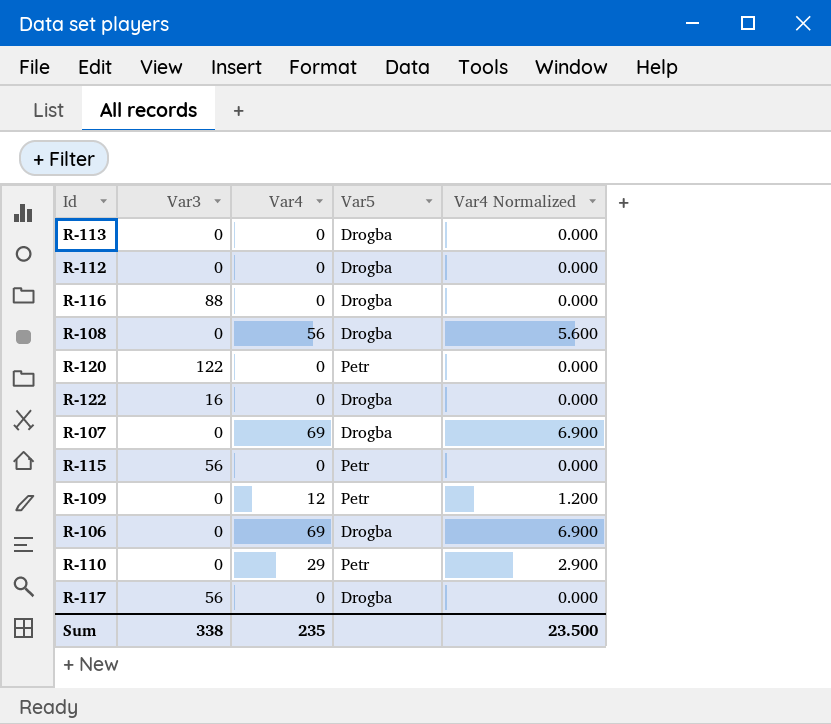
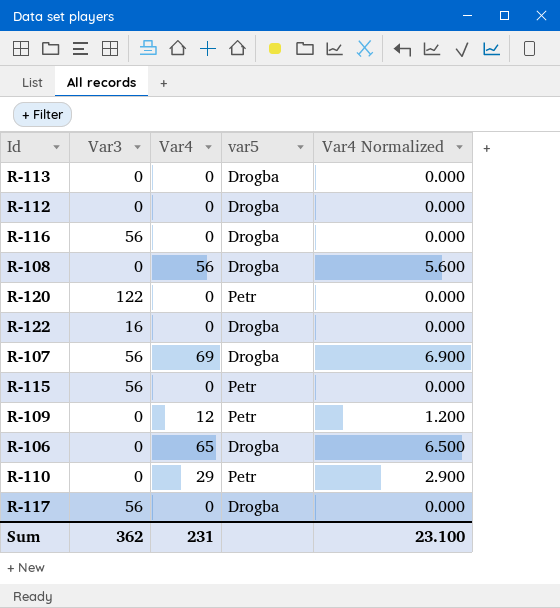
column name: Var5 -> var5
R-116 | Var3: 88 -> 56
R-107 | Var3: 0 -> 56
R-106 | Var4: 69 -> 65
R-106 | Var4 Normalized: 6.900 -> 6.500
Sum | Var3: 338 -> 362
Sum | Var4: 235 -> 231
Sum | Var4 Normalized: 23.500 -> 23.100

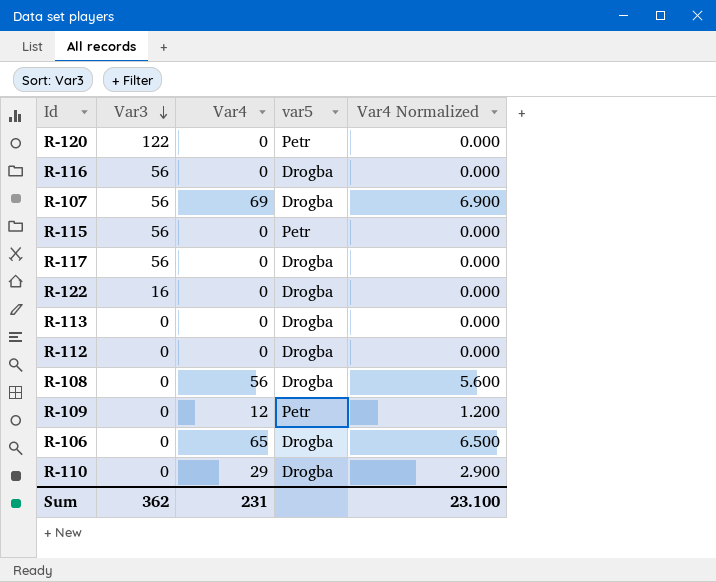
row order: none -> Var3 descending
R-110 | var5: Petr -> Drogba

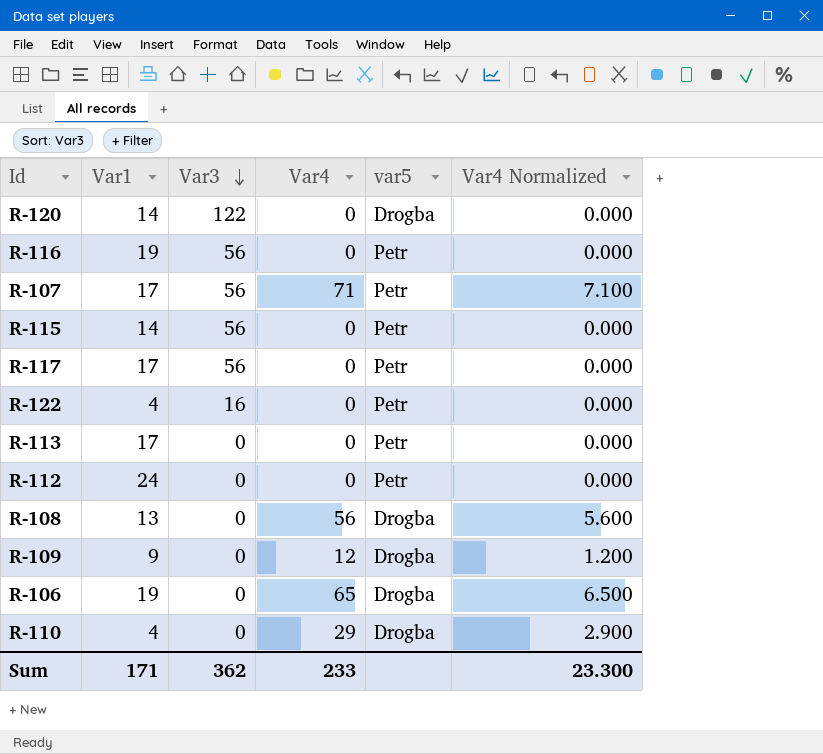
column Var1 | position: none -> 2
R-120 | var5: Petr -> Drogba
R-116 | var5: Drogba -> Petr
R-107 | Var4: 69 -> 71
R-107 | var5: Drogba -> Petr
R-107 | Var4 Normalized: 6.900 -> 7.100
R-117 | var5: Drogba -> Petr
R-122 | var5: Drogba -> Petr
R-113 | var5: Drogba -> Petr
R-112 | var5: Drogba -> Petr
R-109 | var5: Petr -> Drogba
Sum | Var4: 231 -> 233
Sum | Var4 Normalized: 23.100 -> 23.300

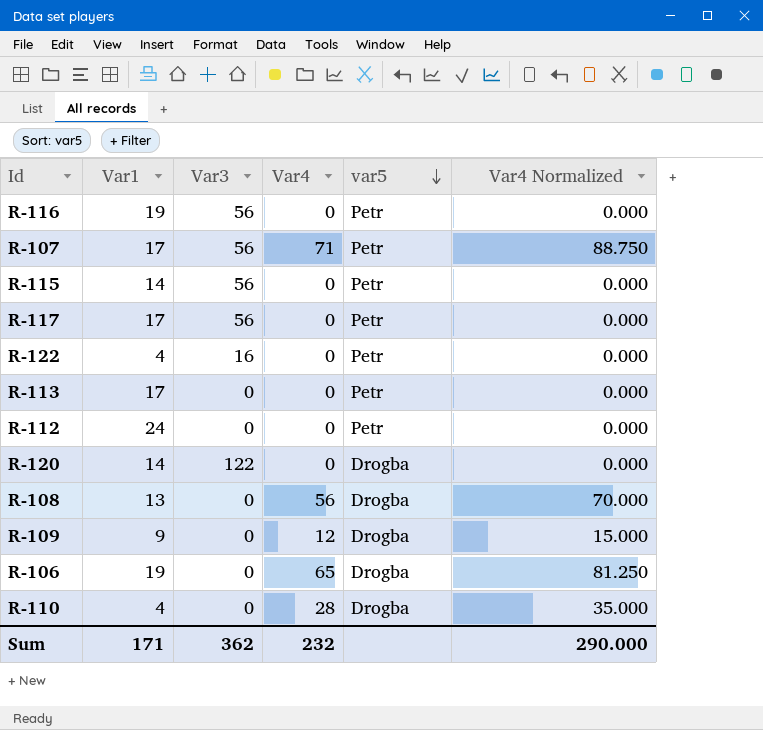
row order: Var3 descending -> var5 descending
column Var4 Normalized | formula: [Var4] * 0.1 -> [Var4] * 1.25
R-110 | Var4: 29 -> 28
Sum | Var4: 233 -> 232
Sum | Var4 Normalized: 23.300 -> 290.000

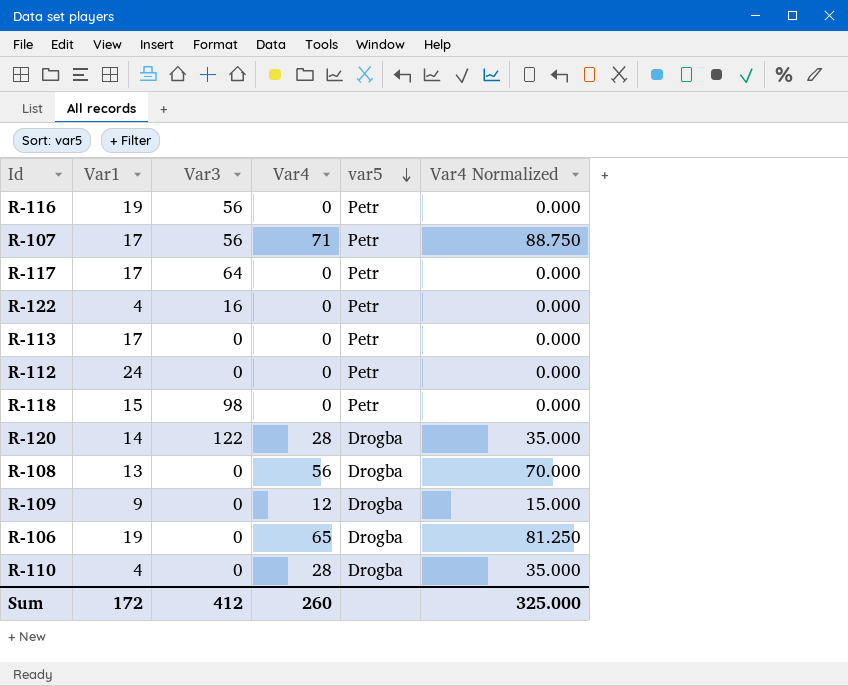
row R-115: 14 | 56 | 0 | Petr | 0.000 -> none
R-117 | Var3: 56 -> 64
row R-118: none -> 15 | 98 | 0 | Petr | 0.000
R-120 | Var4: 0 -> 28
R-120 | Var4 Normalized: 0.000 -> 35.000
Sum | Var1: 171 -> 172
Sum | Var3: 362 -> 412
Sum | Var4: 232 -> 260
Sum | Var4 Normalized: 290.000 -> 325.000

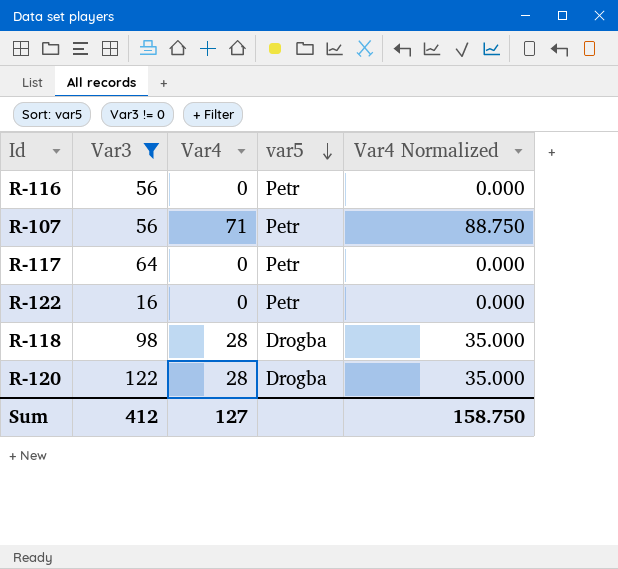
filter: none -> Var3 != 0
column Var1 | position: 2 -> none
R-118 | Var4: 0 -> 28
R-118 | var5: Petr -> Drogba
R-118 | Var4 Normalized: 0.000 -> 35.000
Sum | Var4: 260 -> 127
Sum | Var4 Normalized: 325.000 -> 158.750

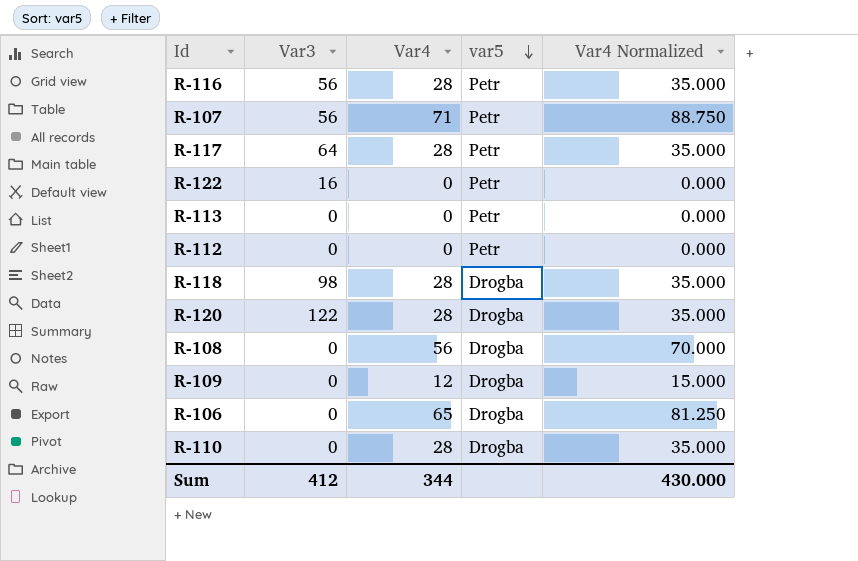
filter: Var3 != 0 -> none
R-116 | Var4: 0 -> 28
R-116 | Var4 Normalized: 0.000 -> 35.000
R-117 | Var4: 0 -> 28
R-117 | Var4 Normalized: 0.000 -> 35.000
Sum | Var4: 127 -> 344
Sum | Var4 Normalized: 158.750 -> 430.000

